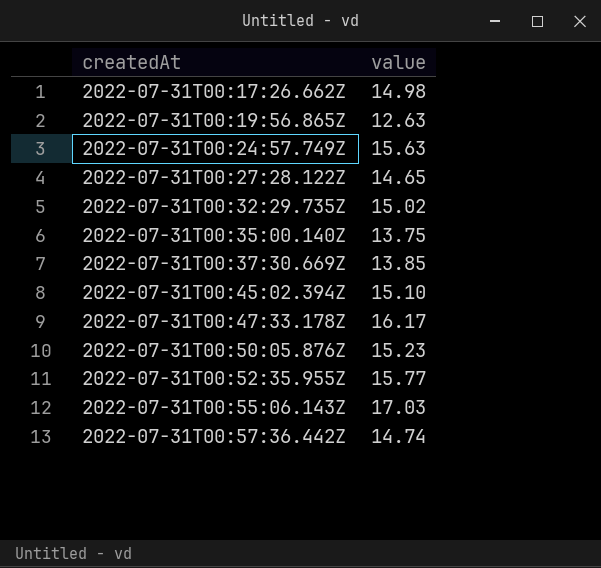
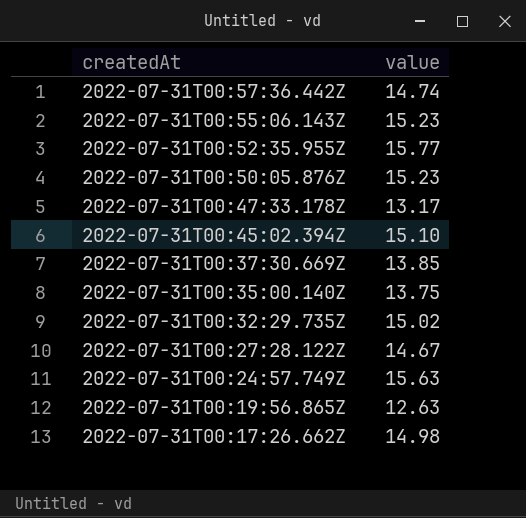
row order: createdAt ascending -> createdAt descending
2022-07-31T00:55:06.143Z | value: 17.03 -> 15.23
2022-07-31T00:47:33.178Z | value: 16.17 -> 13.17
2022-07-31T00:27:28.122Z | value: 14.65 -> 14.67

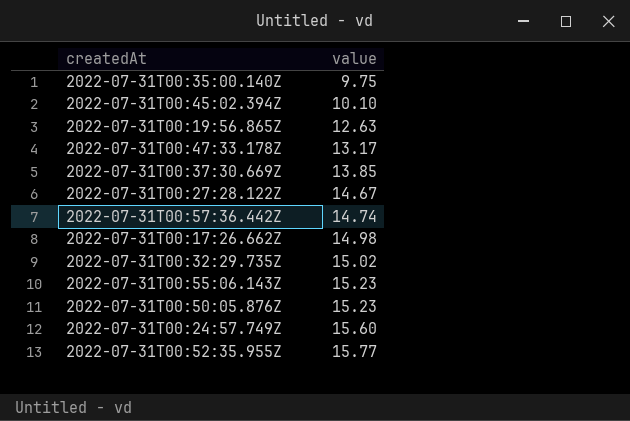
row order: createdAt descending -> value ascending
2022-07-31T00:35:00.140Z | value: 13.75 -> 9.75
2022-07-31T00:45:02.394Z | value: 15.10 -> 10.10
2022-07-31T00:24:57.749Z | value: 15.63 -> 15.60

